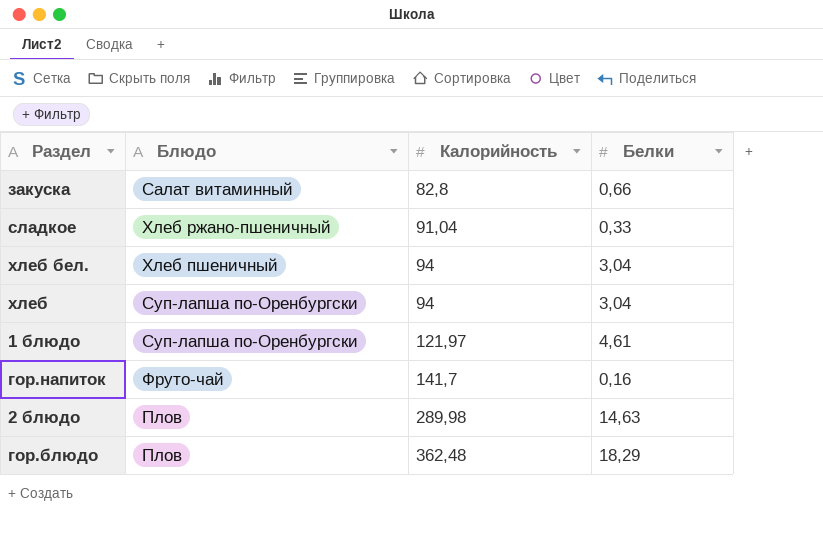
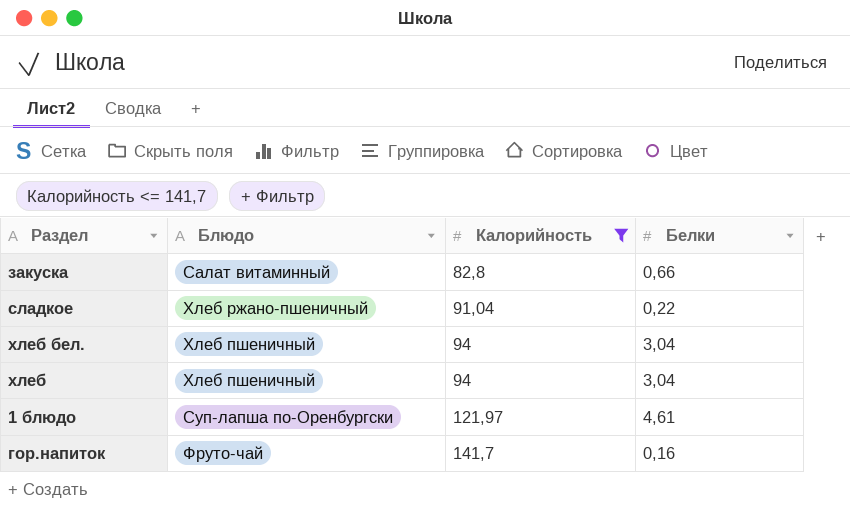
filter: none -> Калорийность <= 141,7
сладкое | Белки: 0,33 -> 0,22
хлеб | Блюдо: Суп-лапша по-Оренбургски -> Хлеб пшеничный

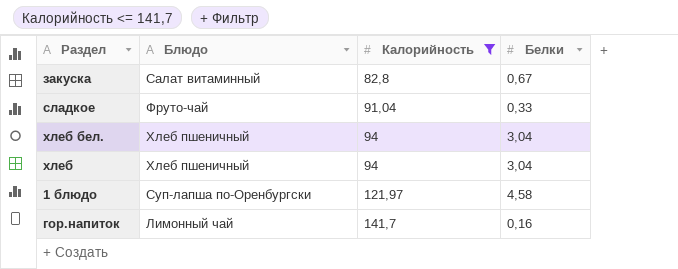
закуска | Белки: 0,66 -> 0,67
сладкое | Блюдо: Хлеб ржано-пшеничный -> Фруто-чай
сладкое | Белки: 0,22 -> 0,33
1 блюдо | Белки: 4,61 -> 4,58
гор.напиток | Блюдо: Фруто-чай -> Лимонный чай

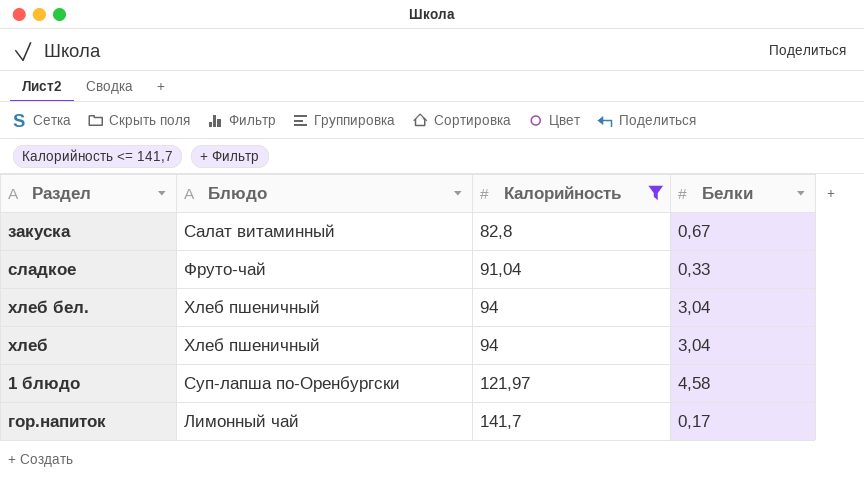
гор.напиток | Белки: 0,16 -> 0,17

